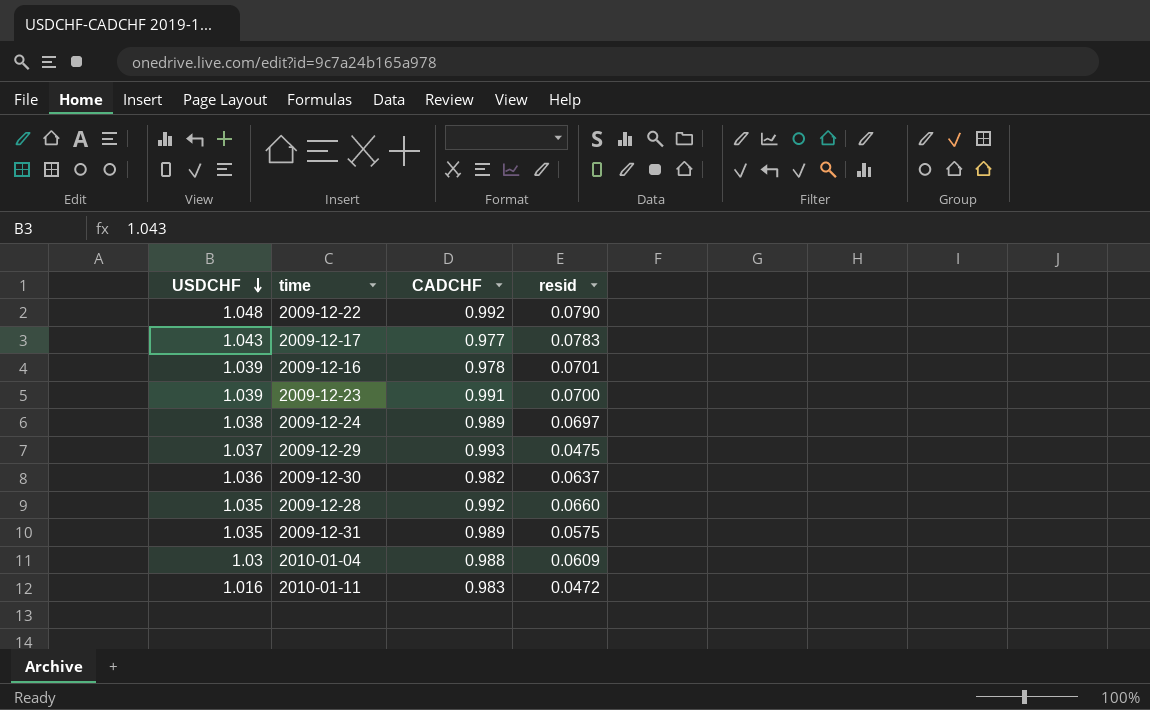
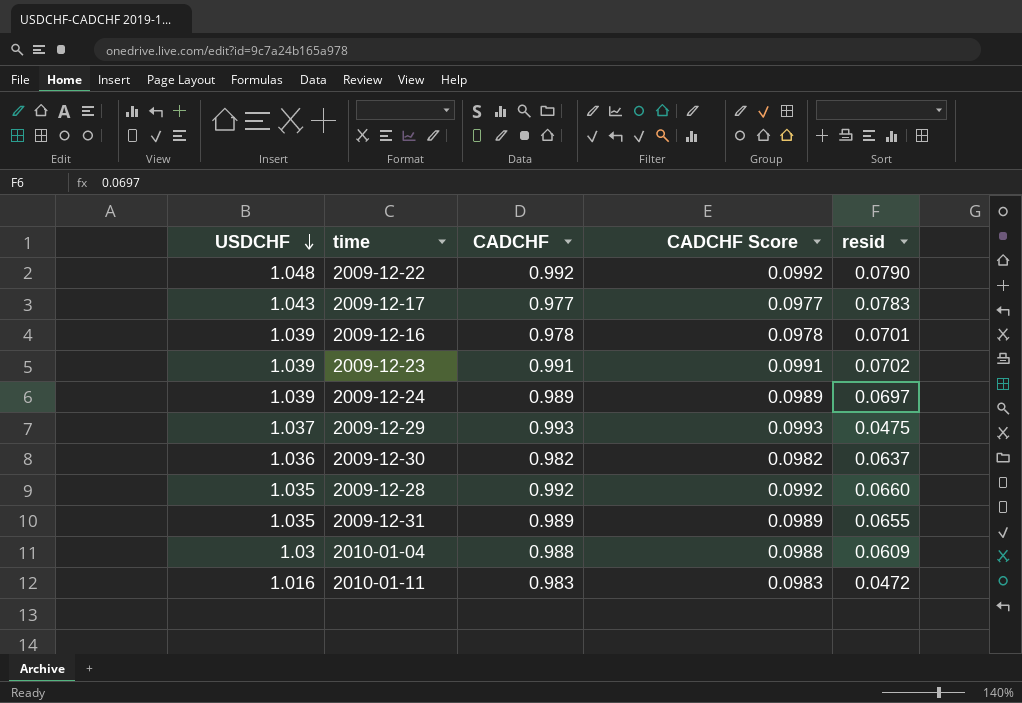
column CADCHF Score | formula: none -> [CADCHF] * 0.1
2009-12-23 | resid: 0.0700 -> 0.0702
2009-12-24 | USDCHF: 1.038 -> 1.039
2009-12-31 | resid: 0.0575 -> 0.0655

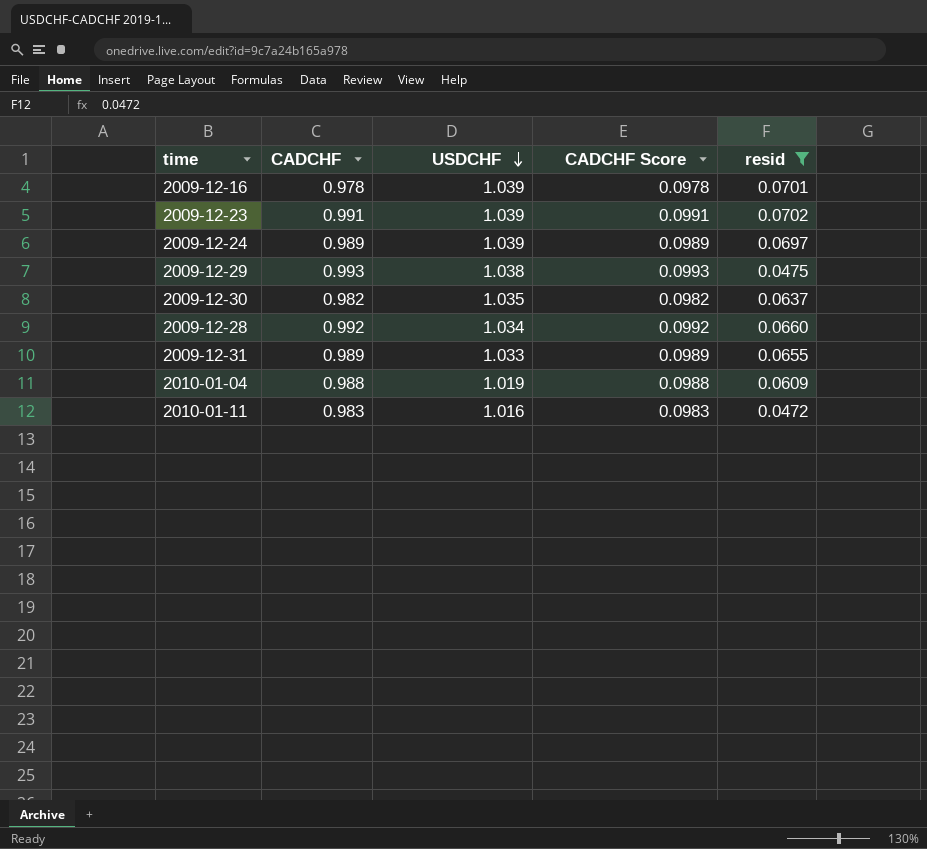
filter: none -> resid <= 0.0702
column USDCHF | position: 1 -> 3
2009-12-29 | USDCHF: 1.037 -> 1.038
2009-12-30 | USDCHF: 1.036 -> 1.035
2009-12-28 | USDCHF: 1.035 -> 1.034
2009-12-31 | USDCHF: 1.035 -> 1.033
2010-01-04 | USDCHF: 1.03 -> 1.019

